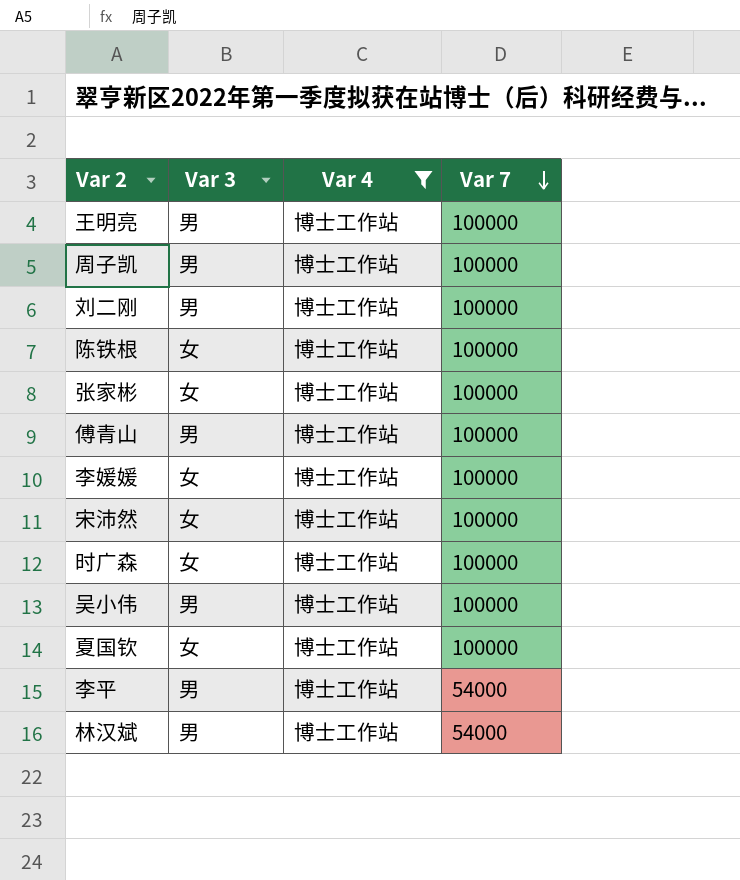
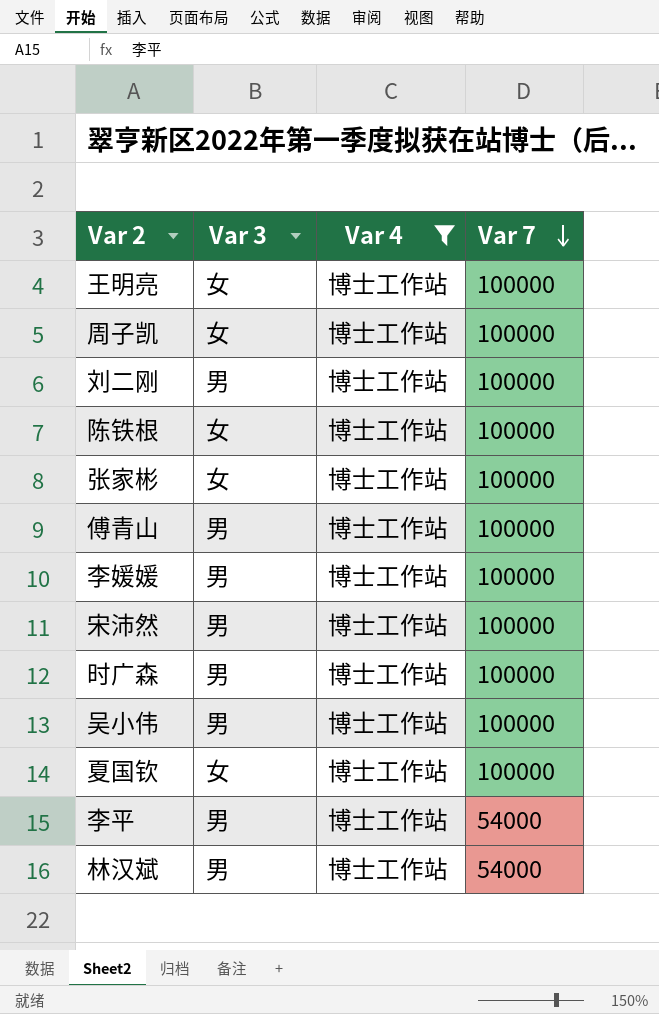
王明亮 | Var 3: 男 -> 女
周子凯 | Var 3: 男 -> 女
李媛媛 | Var 3: 女 -> 男
宋沛然 | Var 3: 女 -> 男
时广森 | Var 3: 女 -> 男

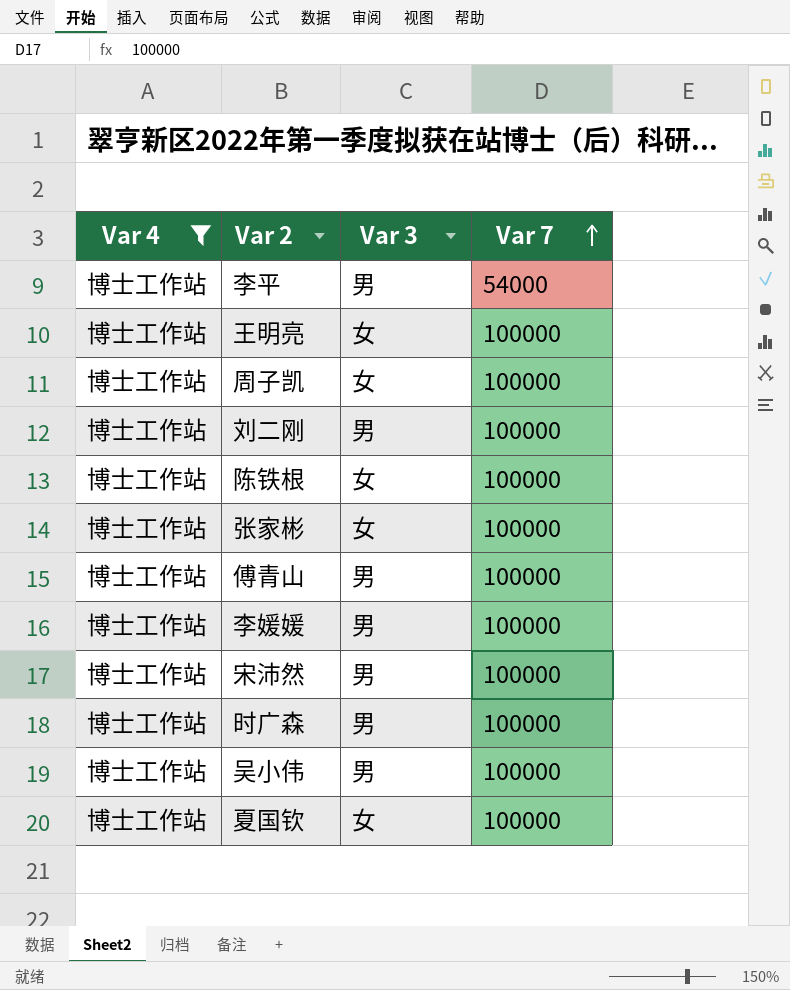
row order: Var 7 descending -> Var 7 ascending
column Var 4 | position: 3 -> 1
row 林汉斌: 男 | 博士工作站 | 54000 -> none

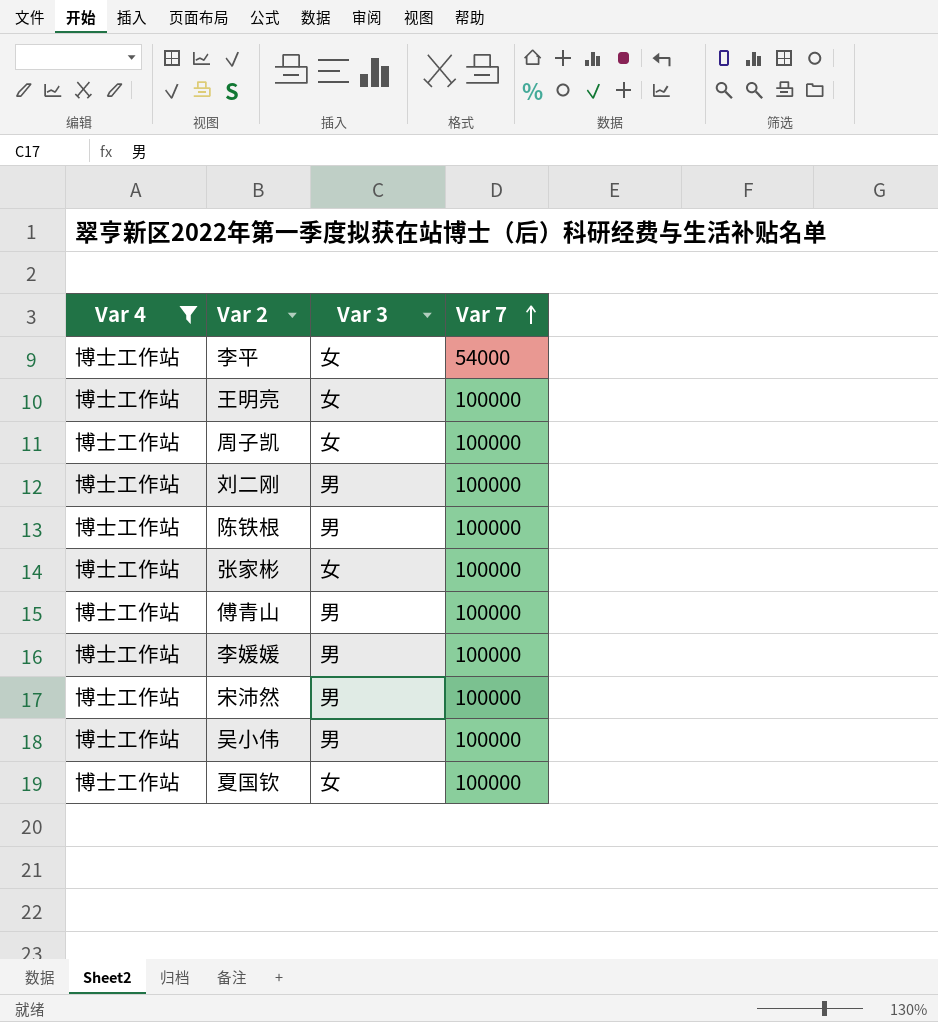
row 时广森: 博士工作站 | 男 | 100000 -> none
李平 | Var 3: 男 -> 女
陈铁根 | Var 3: 女 -> 男

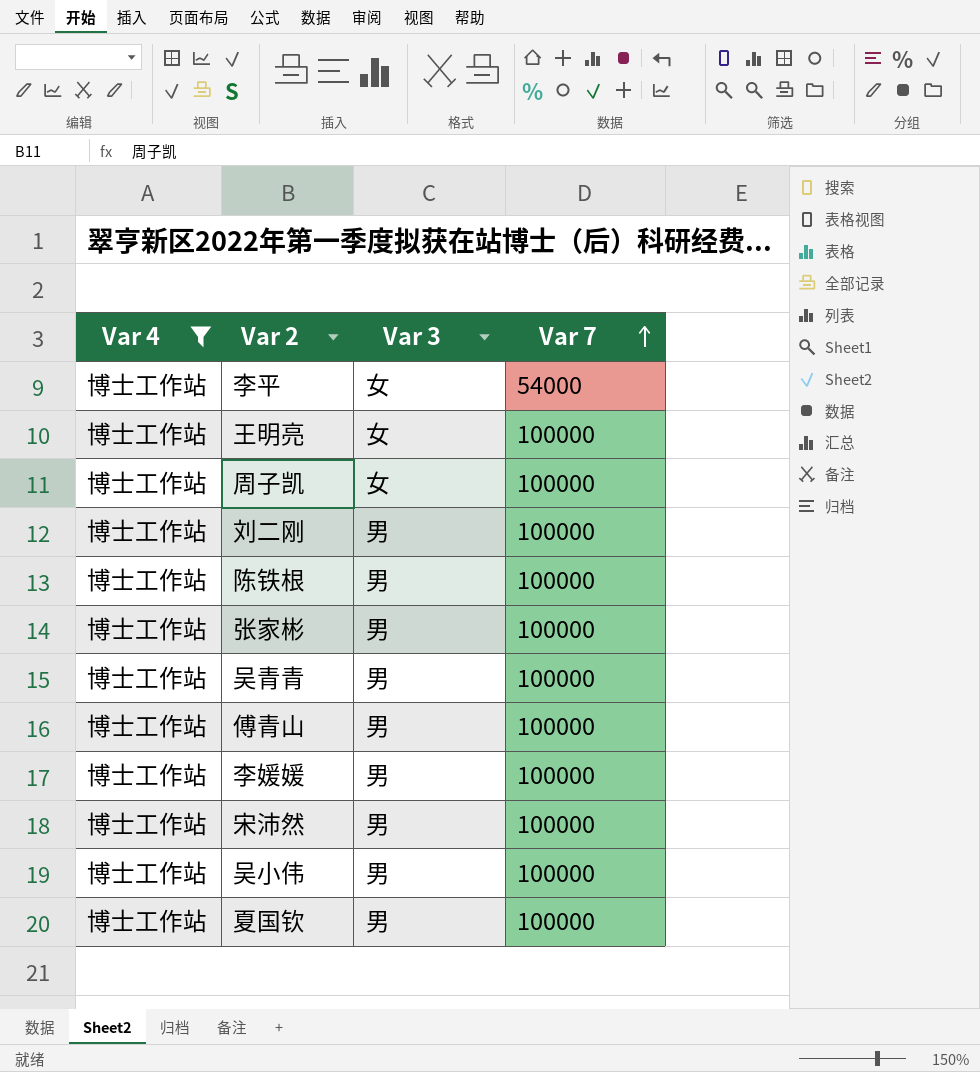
张家彬 | Var 3: 女 -> 男
row 吴青青: none -> 博士工作站 | 男 | 100000
夏国钦 | Var 3: 女 -> 男

